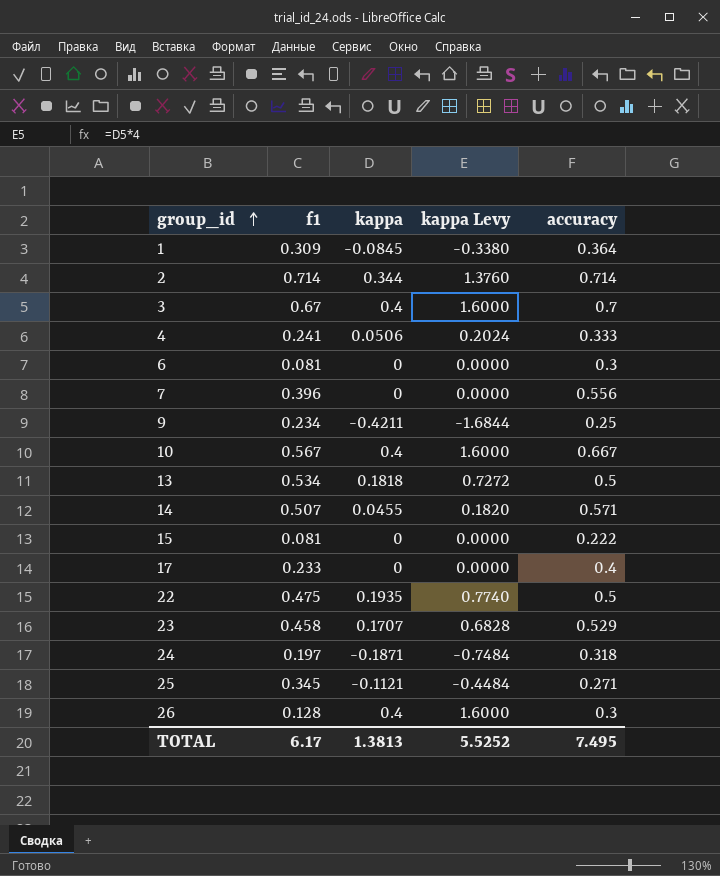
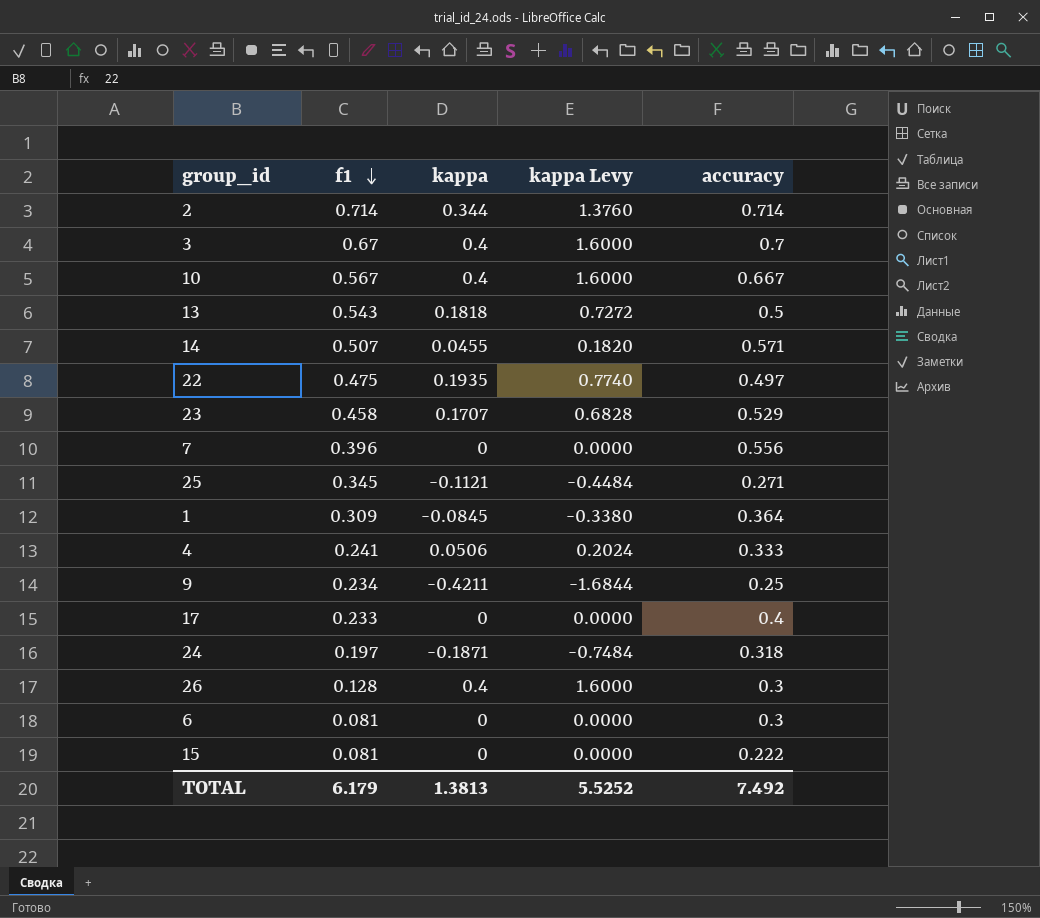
row order: group_id ascending -> f1 descending
13 | f1: 0.534 -> 0.543
22 | accuracy: 0.5 -> 0.497
TOTAL | f1: 6.17 -> 6.179
TOTAL | accuracy: 7.495 -> 7.492

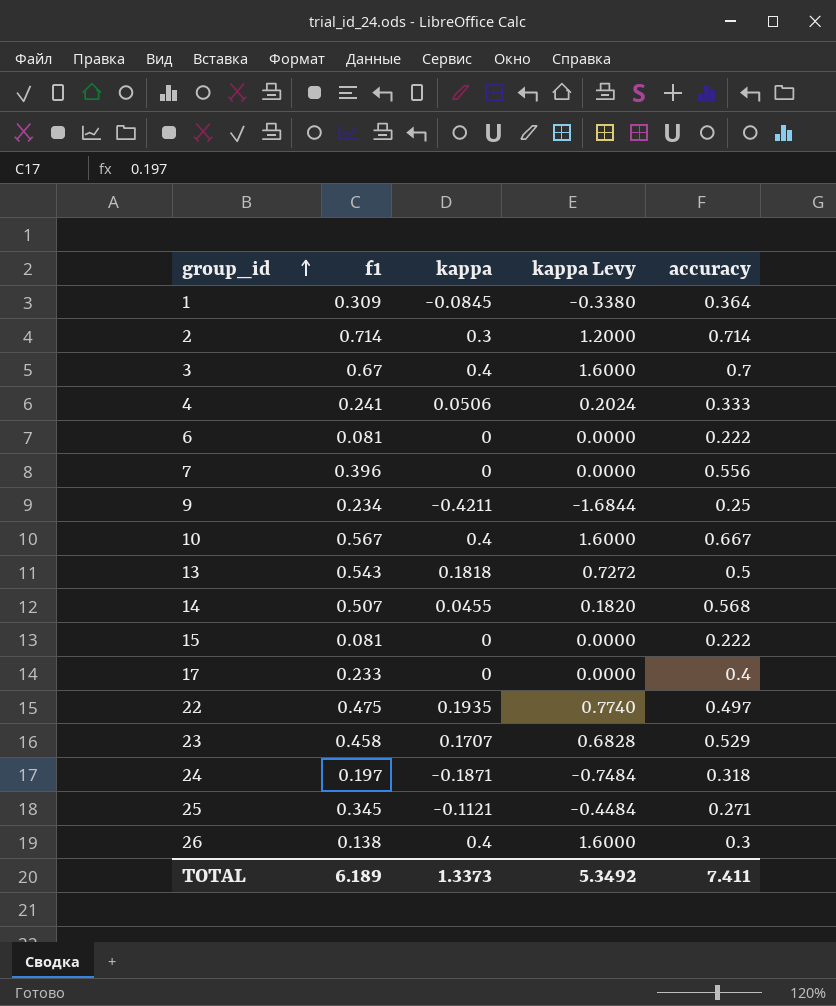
row order: f1 descending -> group_id ascending
2 | kappa: 0.344 -> 0.3
2 | kappa Levy: 1.3760 -> 1.2000
6 | accuracy: 0.3 -> 0.222
14 | accuracy: 0.571 -> 0.568
26 | f1: 0.128 -> 0.138
TOTAL | f1: 6.179 -> 6.189
TOTAL | kappa: 1.3813 -> 1.3373
TOTAL | kappa Levy: 5.5252 -> 5.3492
TOTAL | accuracy: 7.492 -> 7.411

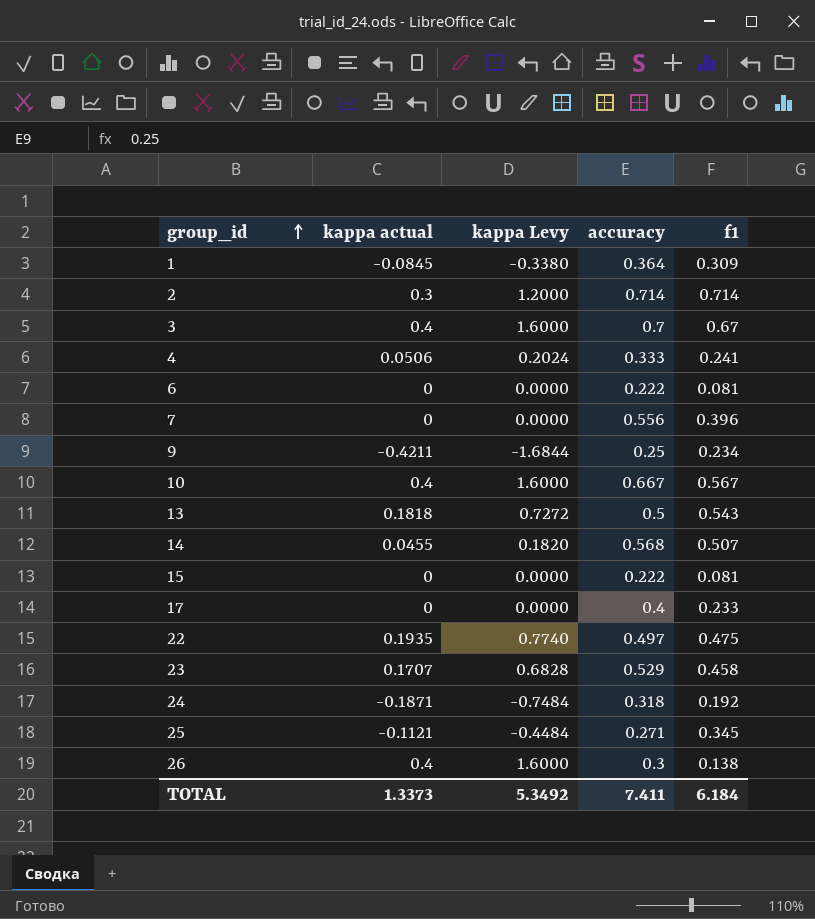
column name: kappa -> kappa actual
column f1 | position: 2 -> 5
24 | f1: 0.197 -> 0.192
TOTAL | f1: 6.189 -> 6.184

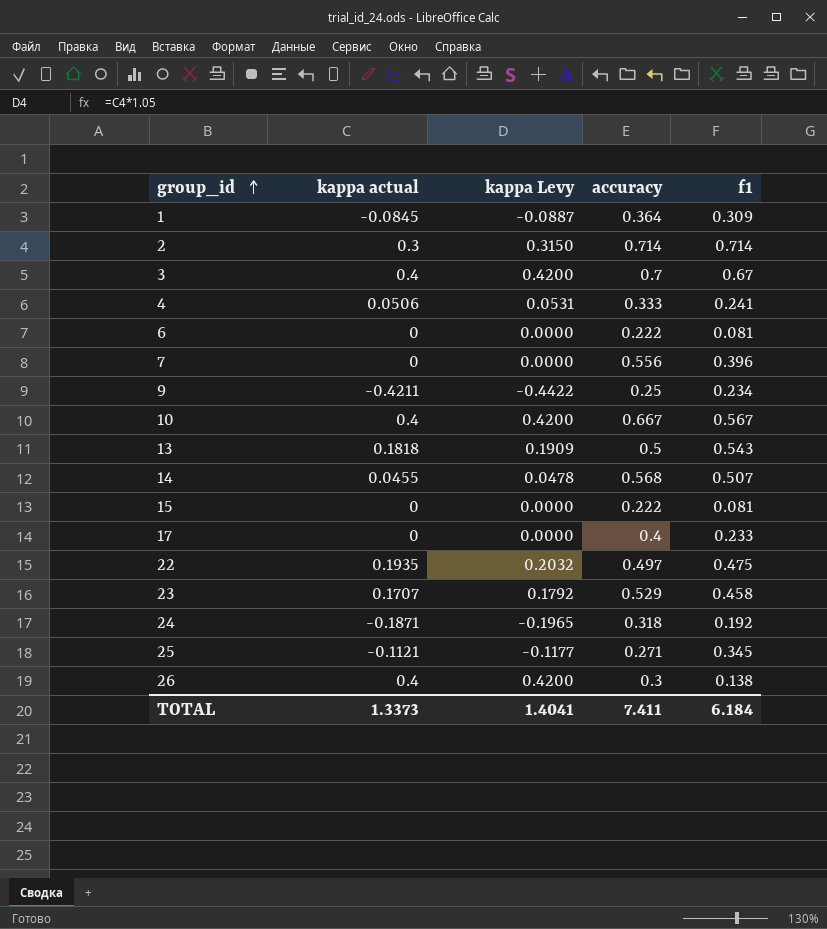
column kappa Levy | formula: [kappa actual] * 4 -> [kappa actual] * 1.05
TOTAL | kappa Levy: 5.3492 -> 1.4041

